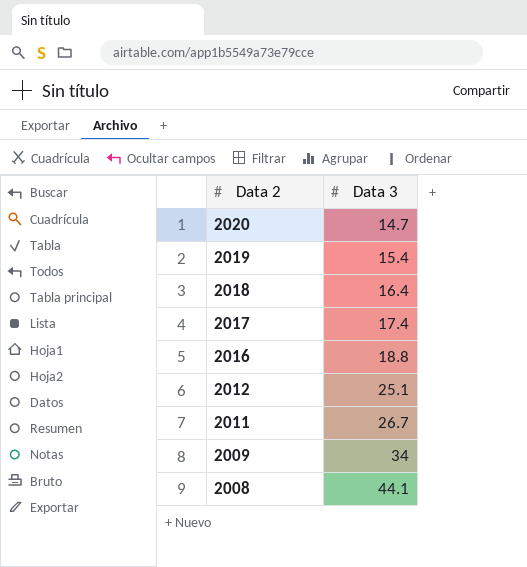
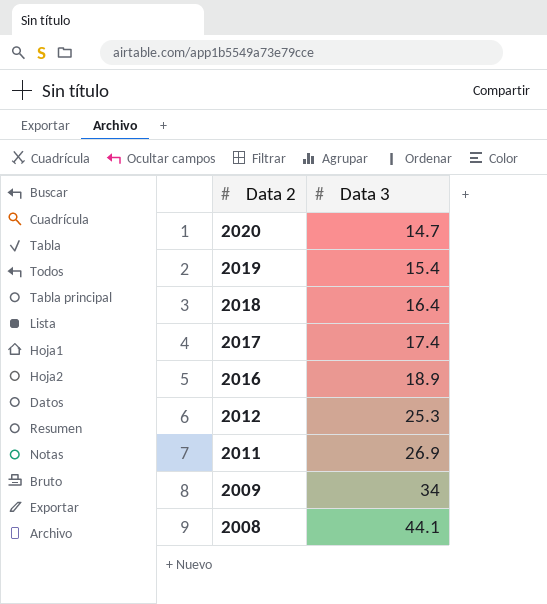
2016 | Data 3: 18.8 -> 18.9
2012 | Data 3: 25.1 -> 25.3
2011 | Data 3: 26.7 -> 26.9

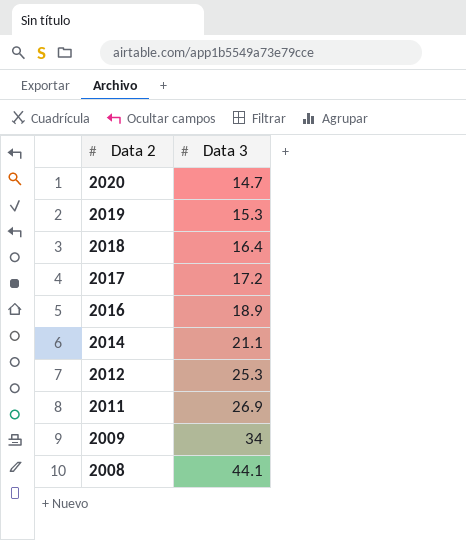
2019 | Data 3: 15.4 -> 15.3
2017 | Data 3: 17.4 -> 17.2
row 2014: none -> 21.1

